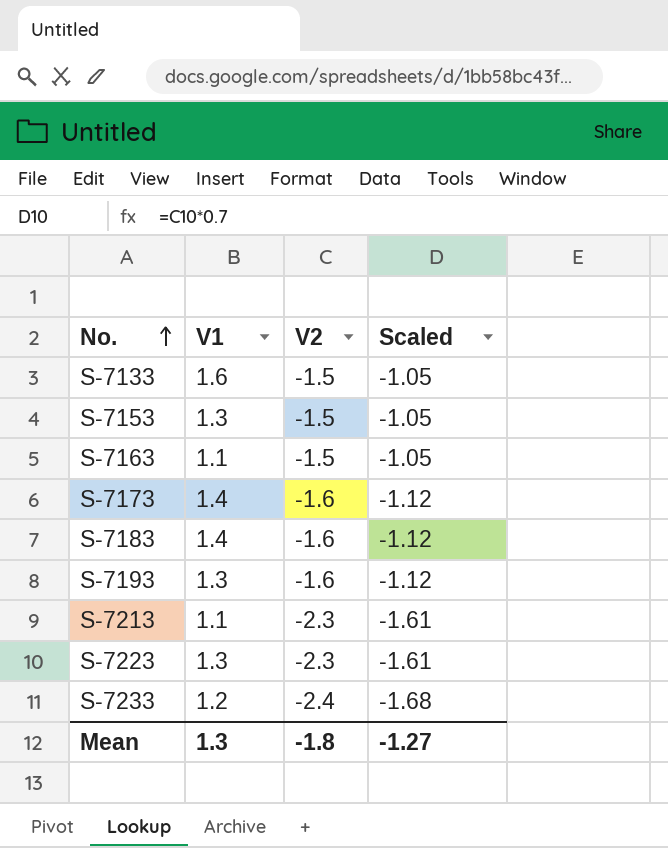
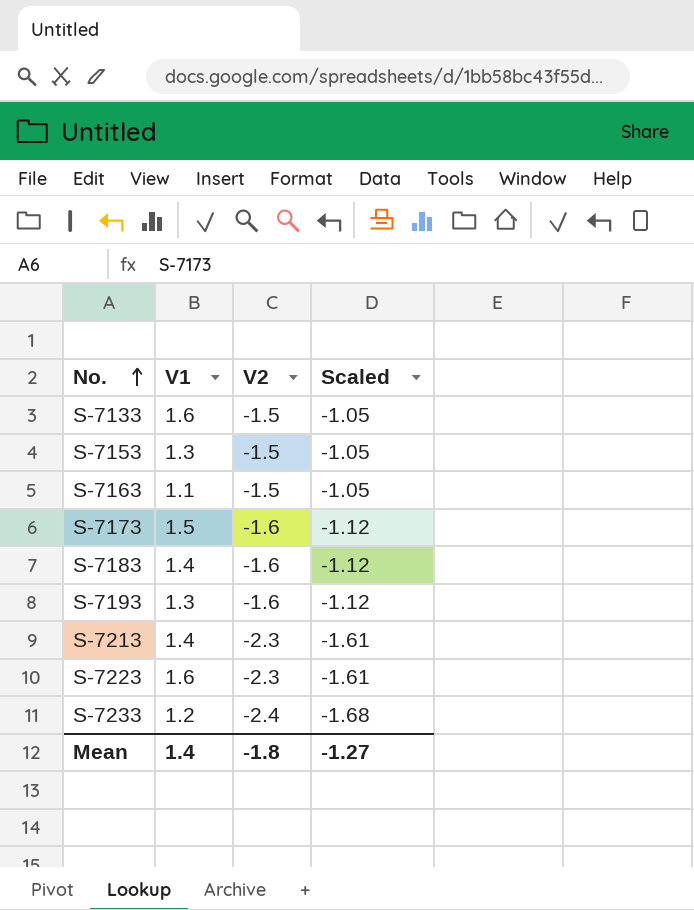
S-7173 | V1: 1.4 -> 1.5
S-7213 | V1: 1.1 -> 1.4
S-7223 | V1: 1.3 -> 1.6
Mean | V1: 1.3 -> 1.4

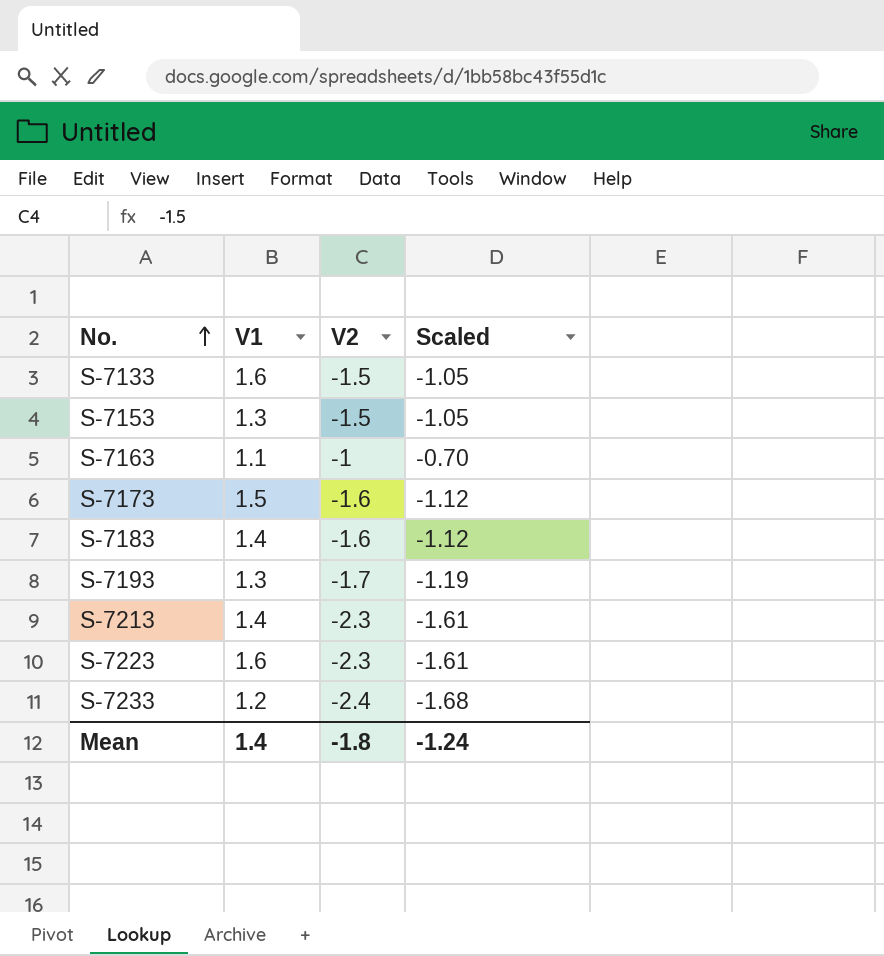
S-7163 | V2: -1.5 -> -1
S-7163 | Scaled: -1.05 -> -0.70
S-7193 | V2: -1.6 -> -1.7
S-7193 | Scaled: -1.12 -> -1.19
Mean | Scaled: -1.27 -> -1.24

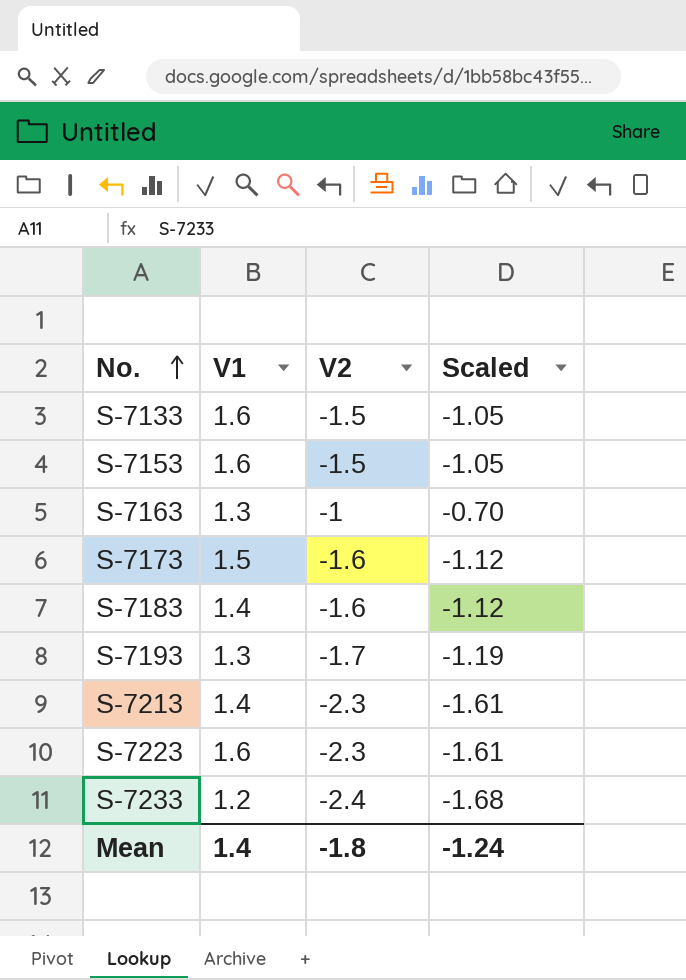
S-7153 | V1: 1.3 -> 1.6
S-7163 | V1: 1.1 -> 1.3

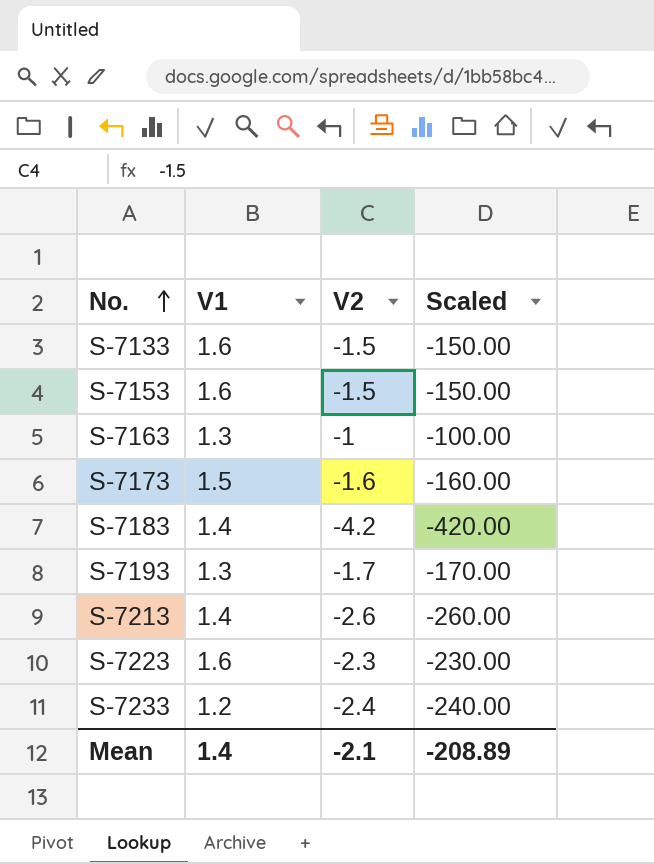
column Scaled | formula: [V2] * 0.7 -> [V2] * 100
S-7183 | V2: -1.6 -> -4.2
S-7213 | V2: -2.3 -> -2.6
Mean | V2: -1.8 -> -2.1
Mean | Scaled: -1.24 -> -208.89

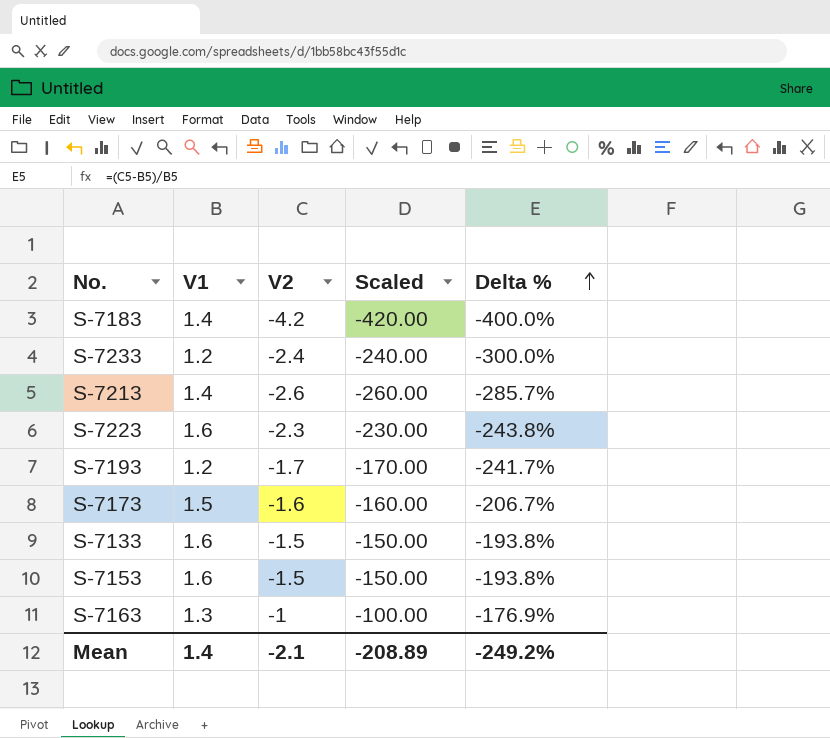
row order: No. ascending -> Delta % ascending
column Delta % | formula: none -> ([V2] - [V1]) / [V1]
S-7193 | V1: 1.3 -> 1.2

